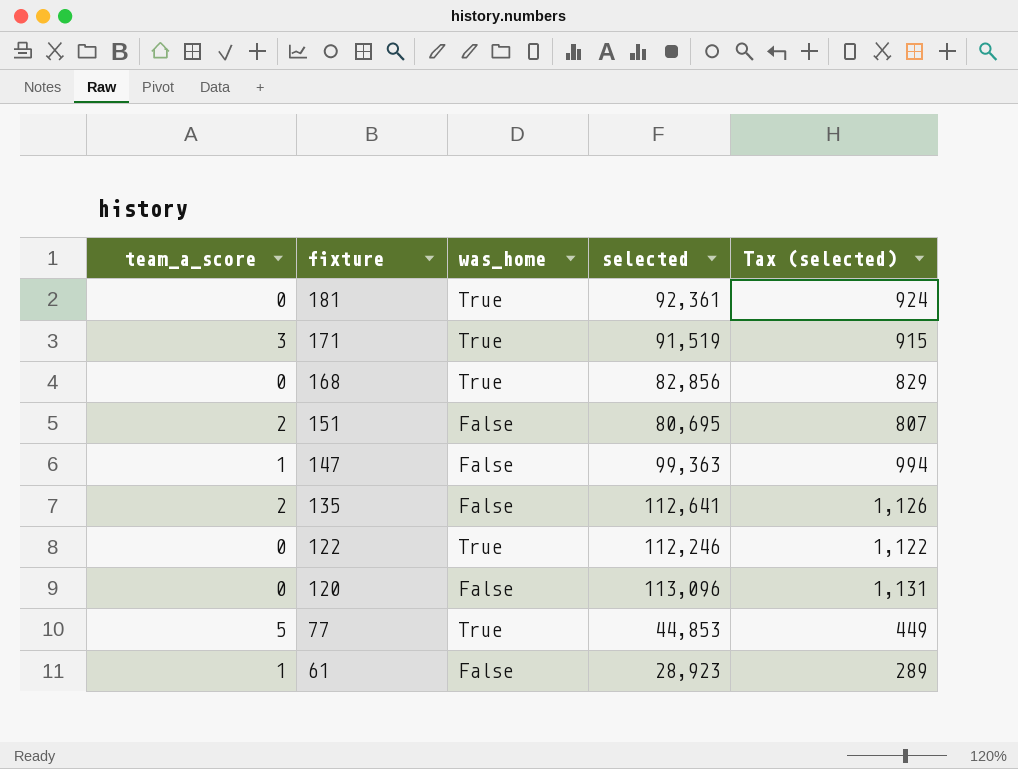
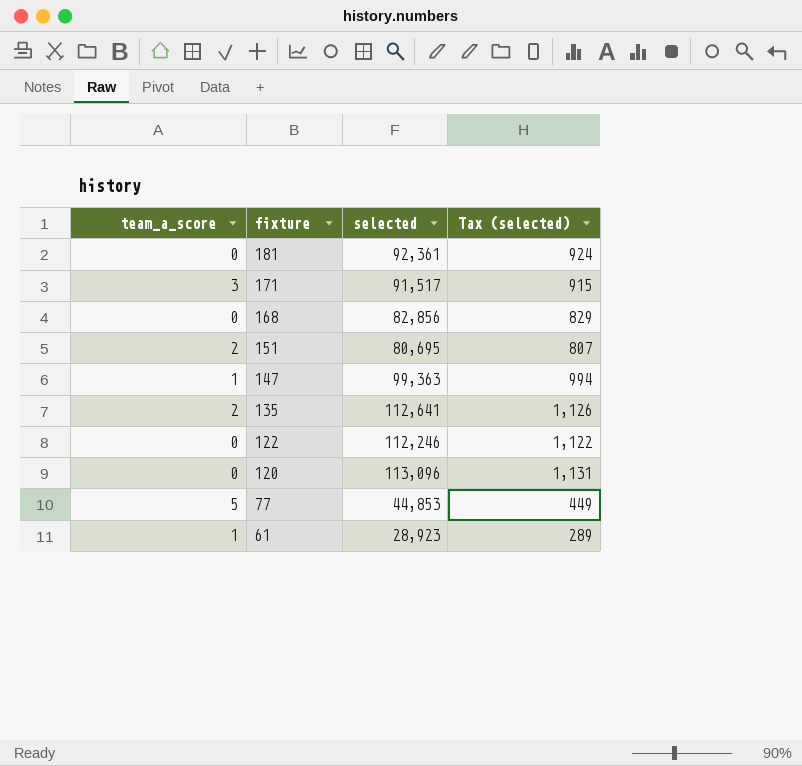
column was_home | position: 3 -> none
171 | selected: 91,519 -> 91,517

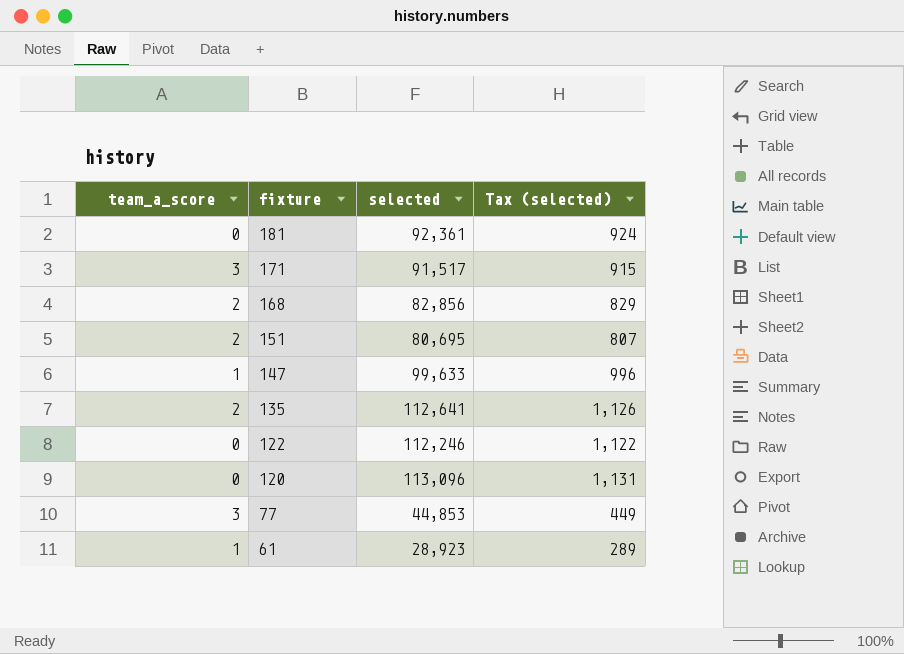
168 | team_a_score: 0 -> 2
147 | selected: 99,363 -> 99,633
147 | Tax (selected): 994 -> 996
77 | team_a_score: 5 -> 3

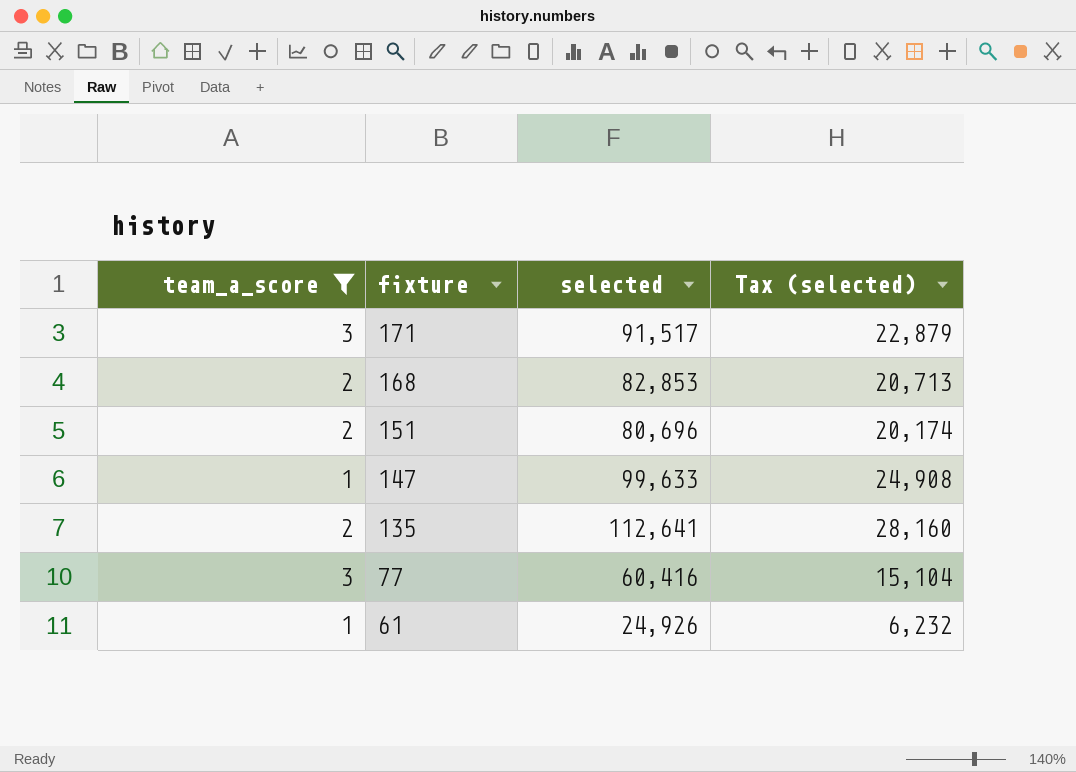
filter: none -> team_a_score != 0
column Tax (selected) | formula: [selected] * 0.01 -> [selected] * 0.25
168 | selected: 82,856 -> 82,853
151 | selected: 80,695 -> 80,696
77 | selected: 44,853 -> 60,416
61 | selected: 28,923 -> 24,926

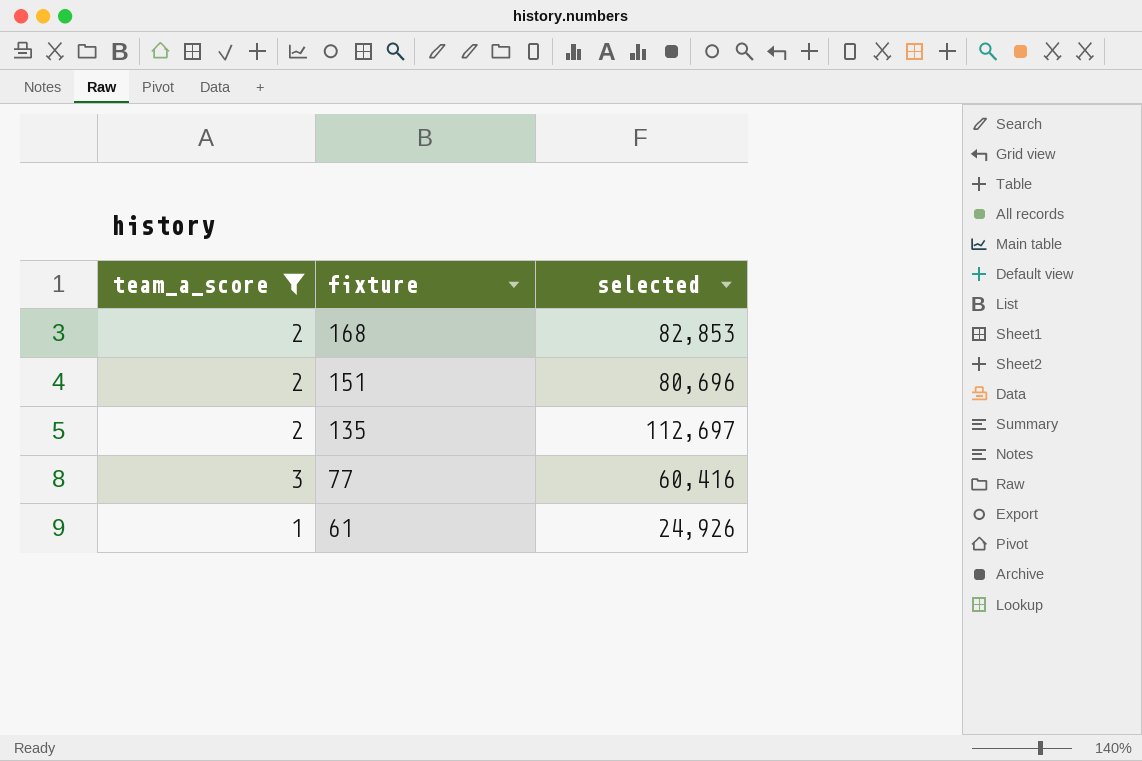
column Tax (selected) | formula: [selected] * 0.25 -> none
row 171: 3 | 91,517 | 22,879 -> none
row 147: 1 | 99,633 | 24,908 -> none
135 | selected: 112,641 -> 112,697

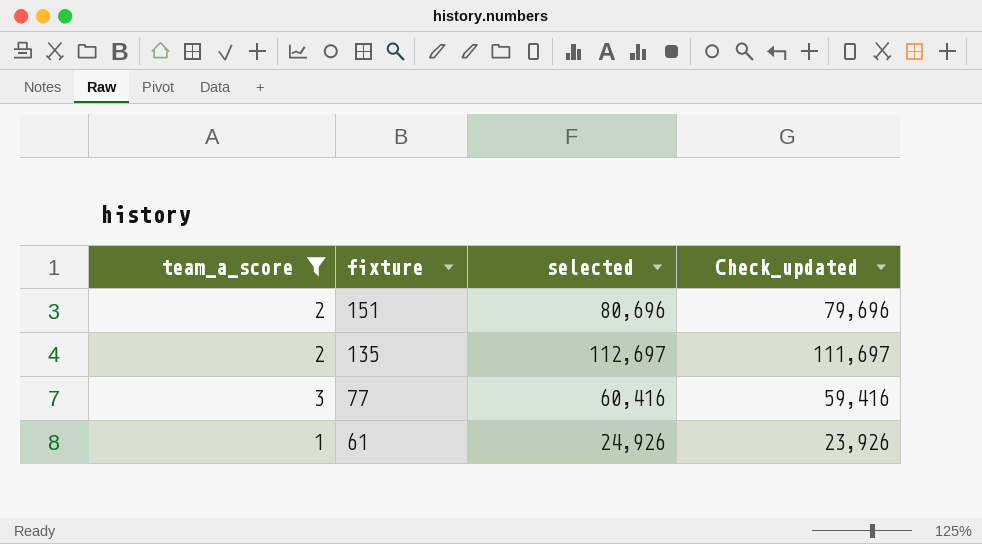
column Check_updated | formula: none -> [selected] - 1000
row 168: 2 | 82,853 -> none

